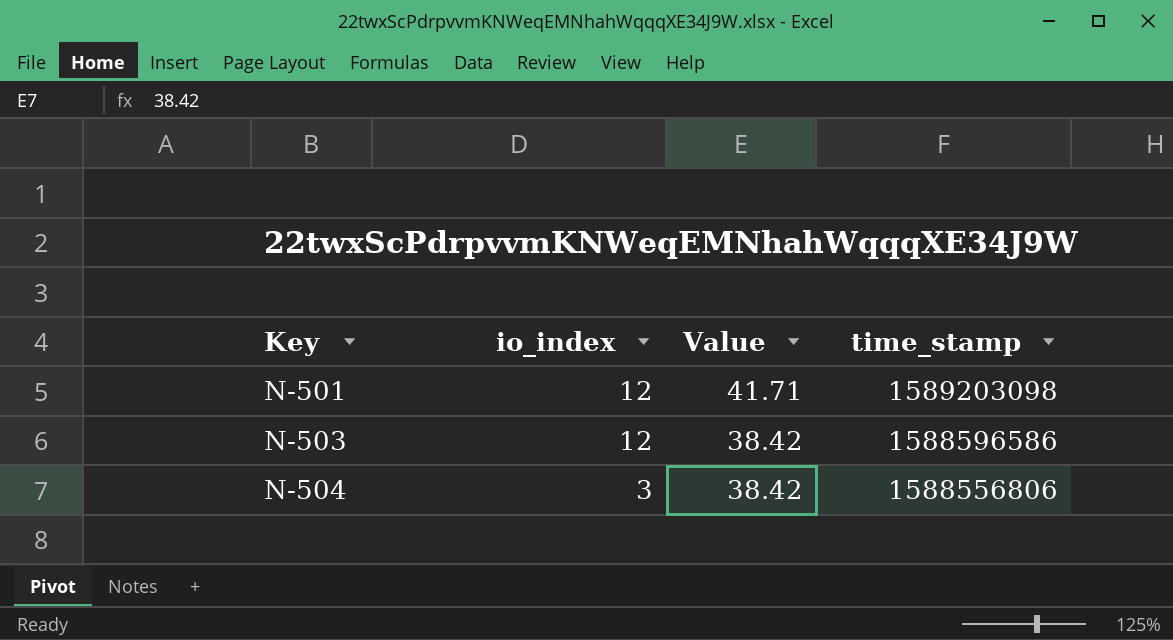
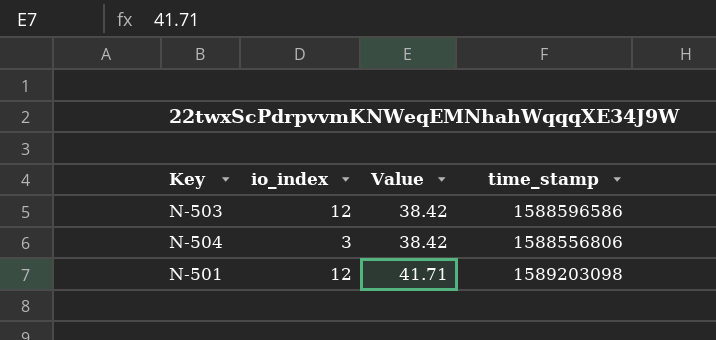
row order: Key ascending -> Value ascending

